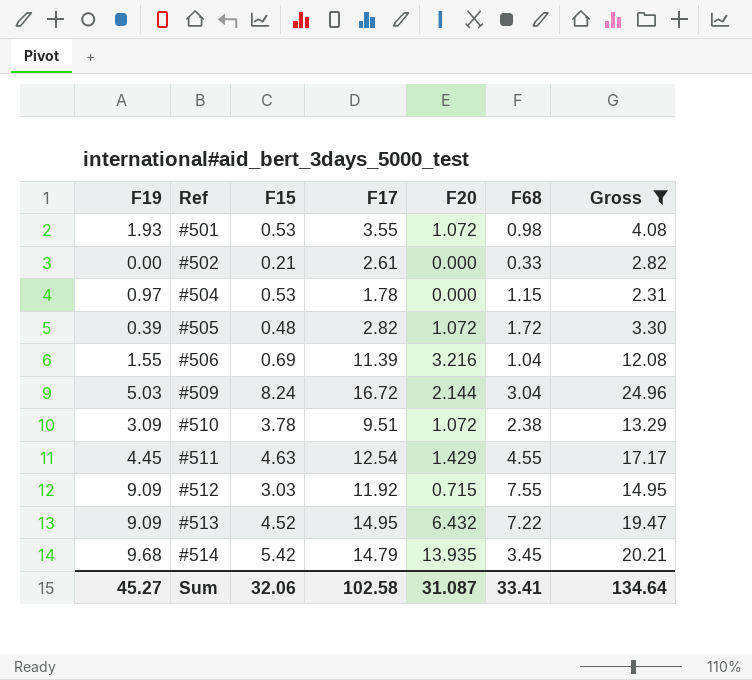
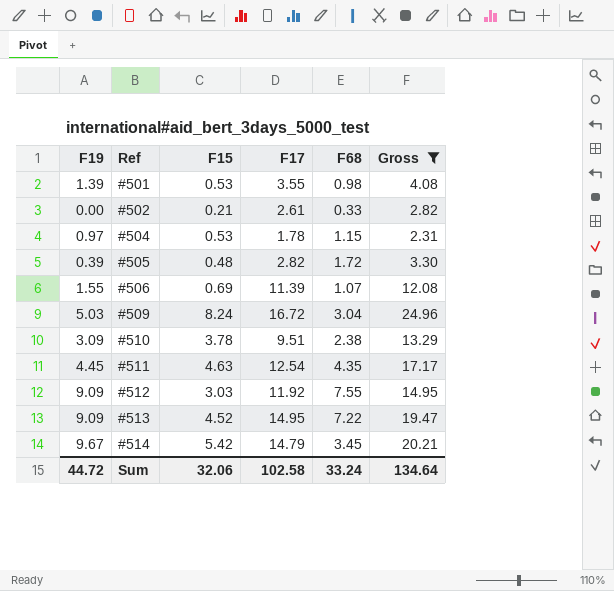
column F20 | position: 5 -> none
#501 | F19: 1.93 -> 1.39
#506 | F68: 1.04 -> 1.07
#511 | F68: 4.55 -> 4.35
#514 | F19: 9.68 -> 9.67
Sum | F19: 45.27 -> 44.72
Sum | F68: 33.41 -> 33.24

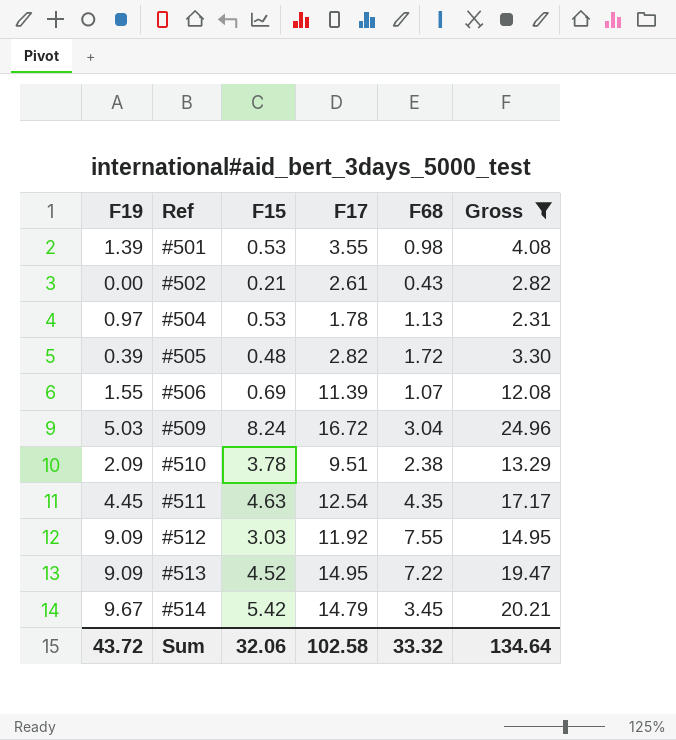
#502 | F68: 0.33 -> 0.43
#504 | F68: 1.15 -> 1.13
#510 | F19: 3.09 -> 2.09
Sum | F19: 44.72 -> 43.72
Sum | F68: 33.24 -> 33.32

